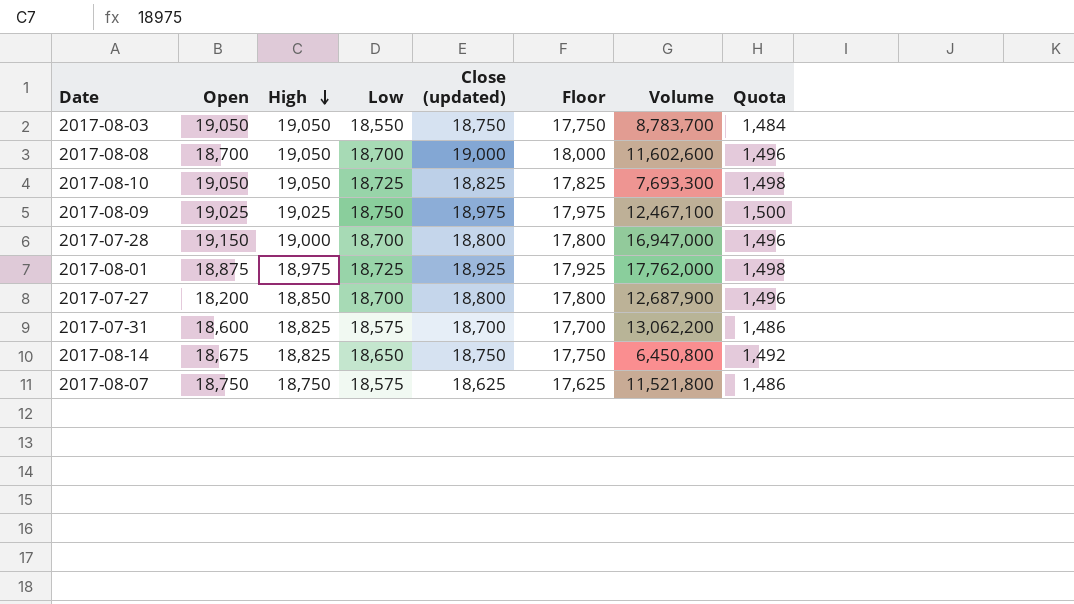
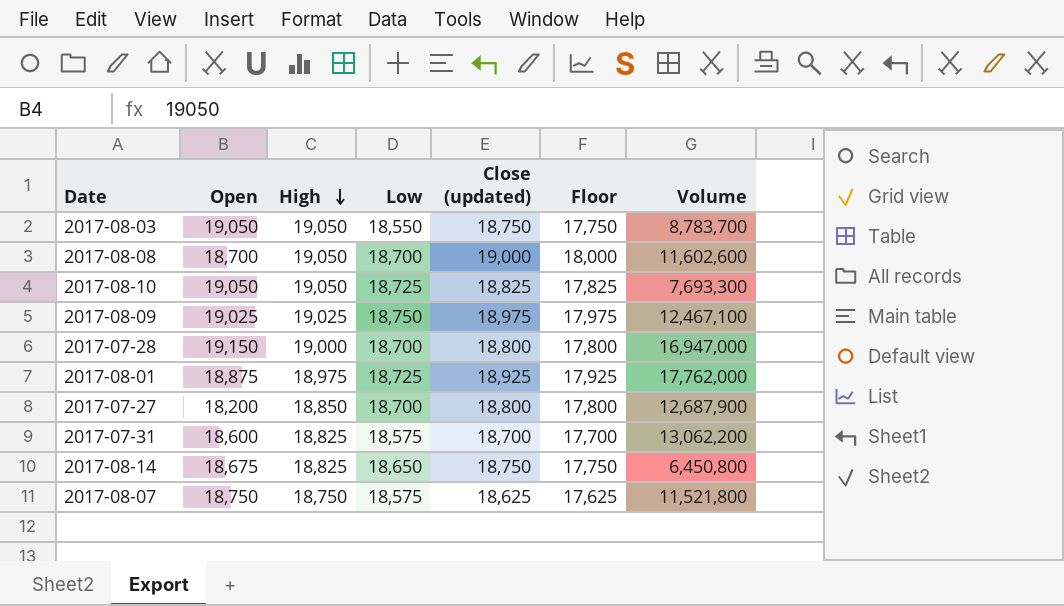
column Quota | formula: [Low] * 0.08 -> none

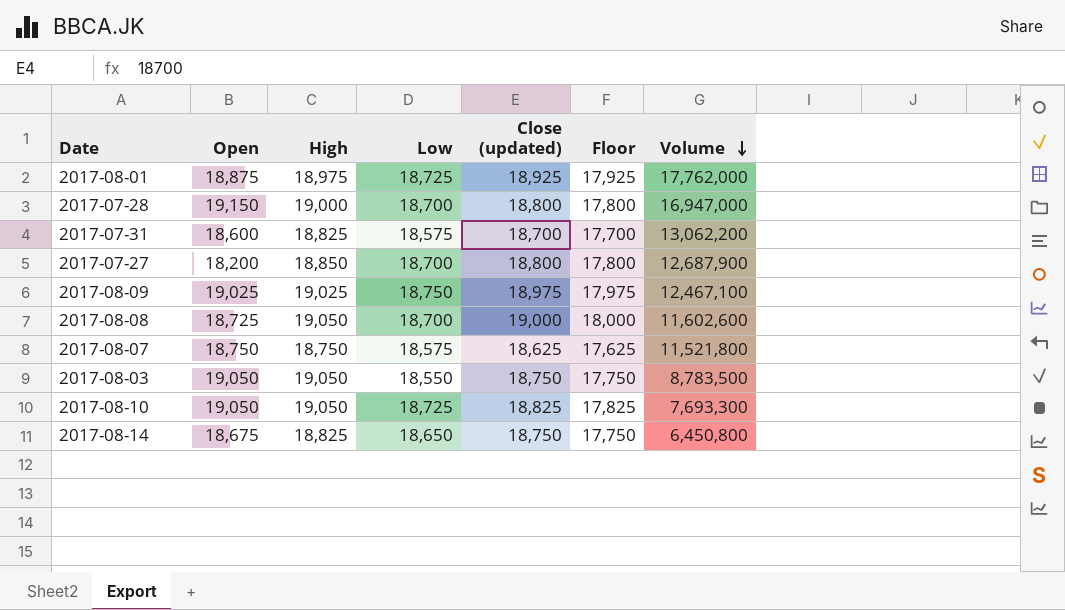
row order: High descending -> Volume descending
2017-08-08 | Open: 18,700 -> 18,725
2017-08-03 | Volume: 8,783,700 -> 8,783,500

